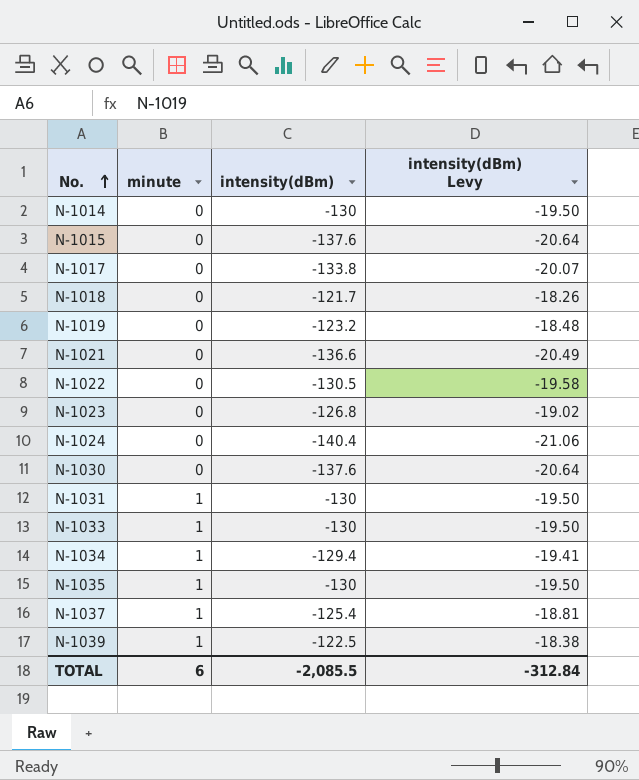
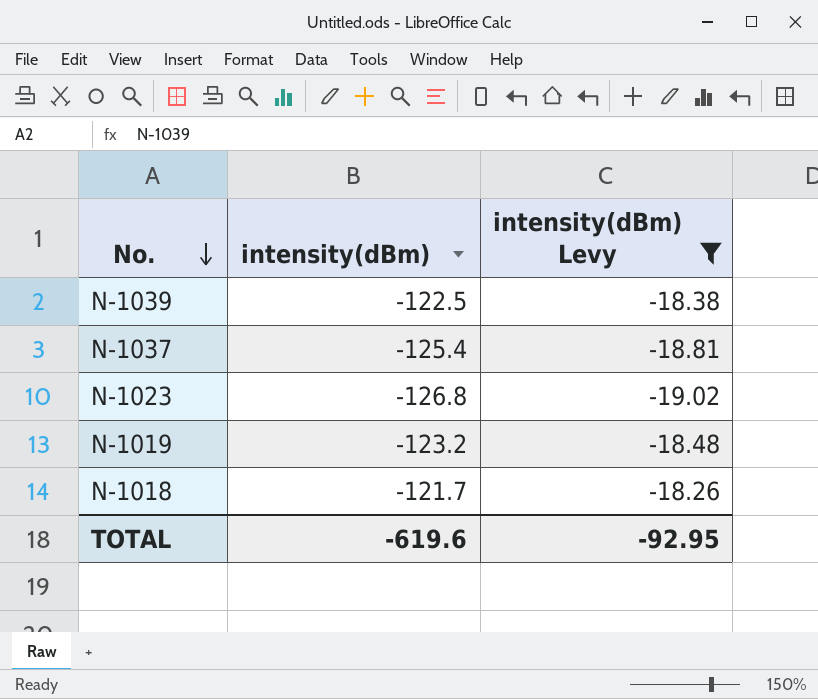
filter: none -> intensity(dBm) Levy >= -19.02
row order: No. ascending -> No. descending
column minute | position: 2 -> none
TOTAL | intensity(dBm): -2,085.5 -> -619.6
TOTAL | intensity(dBm) Levy: -312.84 -> -92.95

